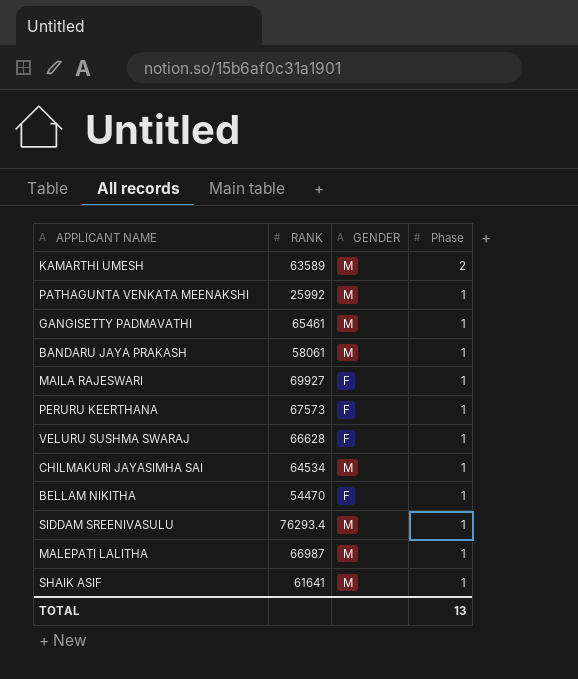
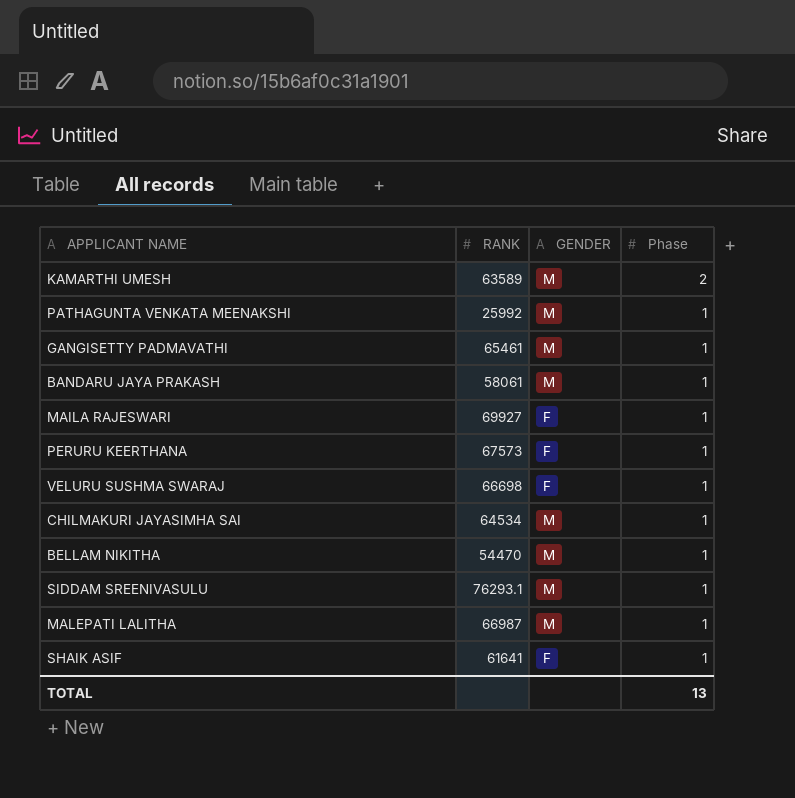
VELURU SUSHMA SWARAJ | RANK: 66628 -> 66698
BELLAM NIKITHA | GENDER: F -> M
SIDDAM SREENIVASULU | RANK: 76293.4 -> 76293.1
SHAIK ASIF | GENDER: M -> F

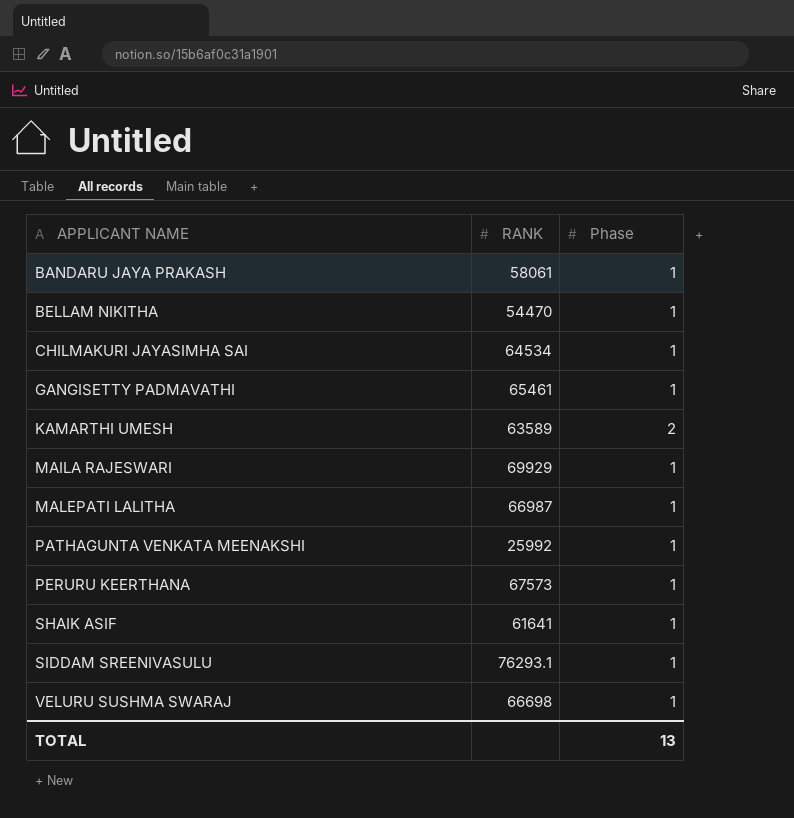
row order: Phase descending -> APPLICANT NAME ascending
column GENDER | position: 3 -> none
MAILA RAJESWARI | RANK: 69927 -> 69929

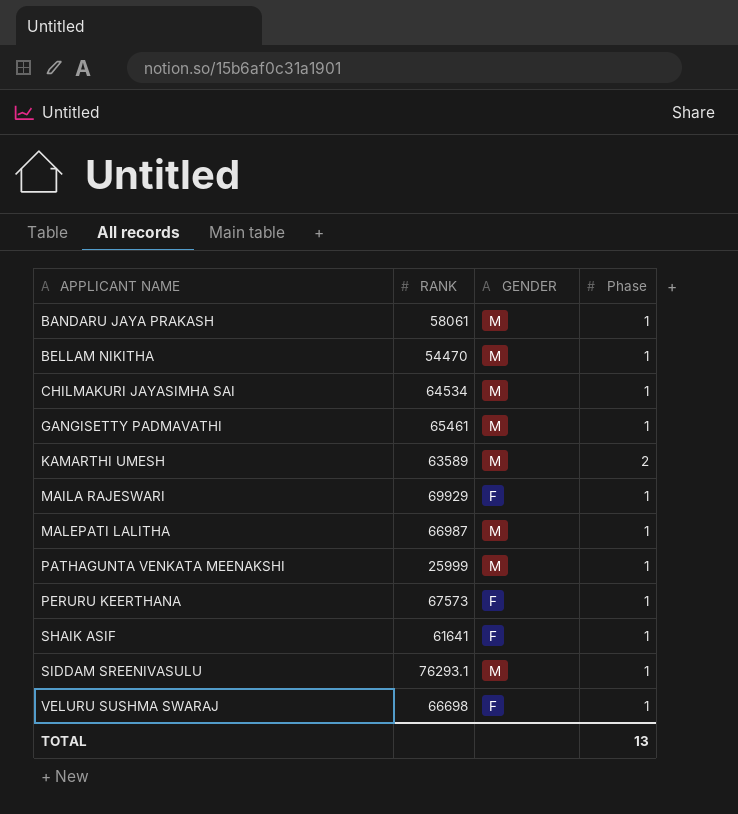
column GENDER | position: none -> 3
PATHAGUNTA VENKATA MEENAKSHI | RANK: 25992 -> 25999

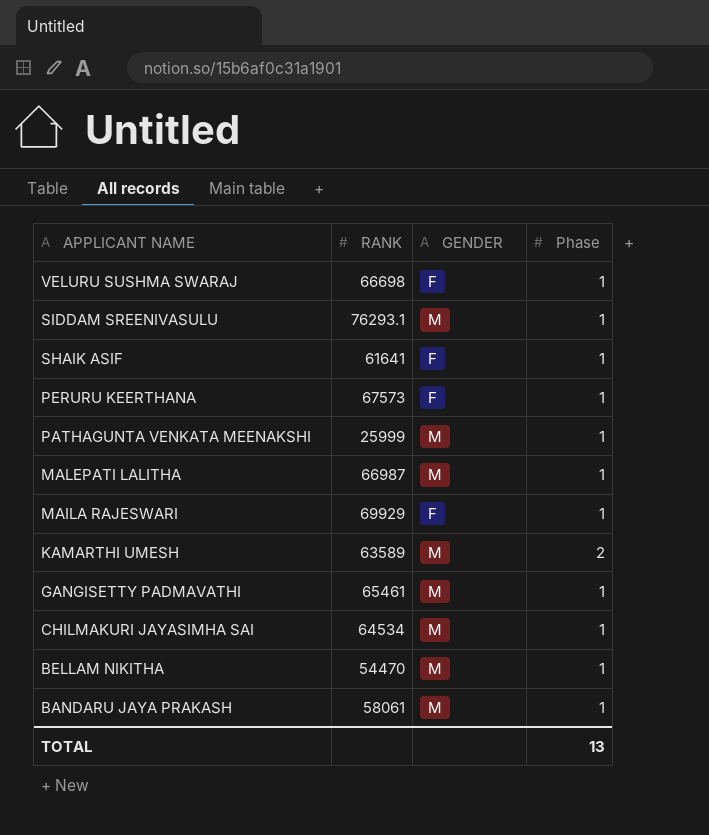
row order: APPLICANT NAME ascending -> APPLICANT NAME descending

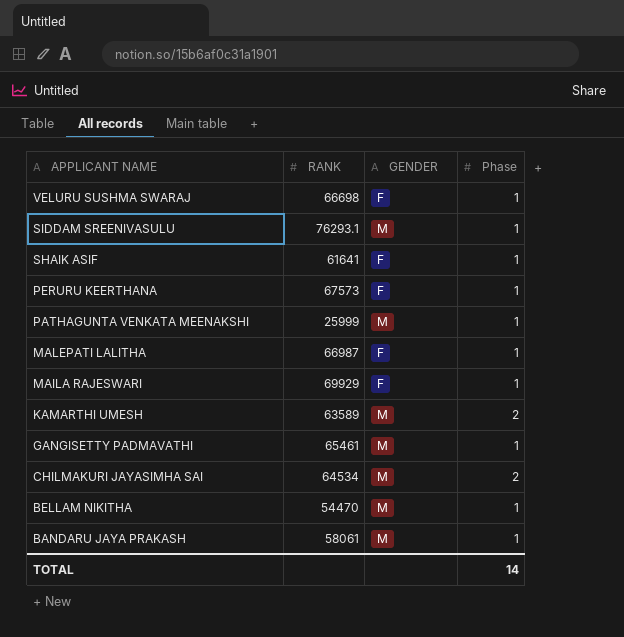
MALEPATI LALITHA | GENDER: M -> F
CHILMAKURI JAYASIMHA SAI | Phase: 1 -> 2
TOTAL | Phase: 13 -> 14

